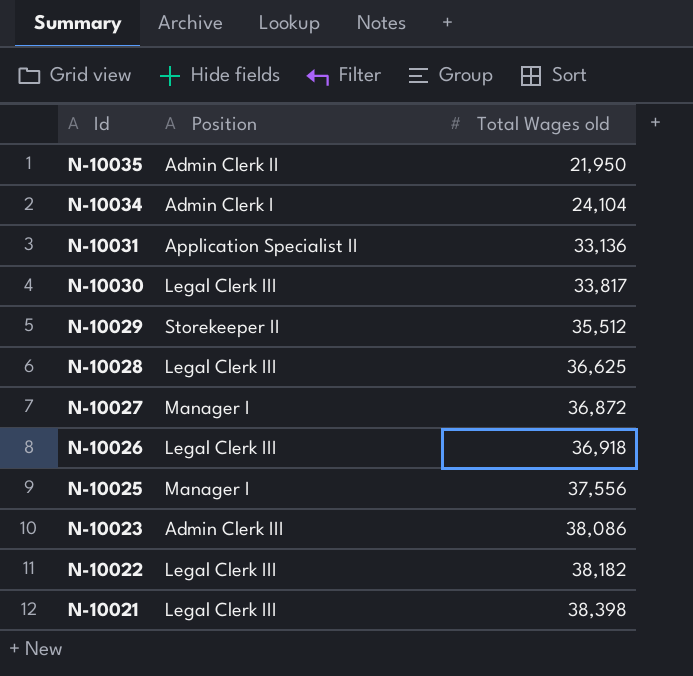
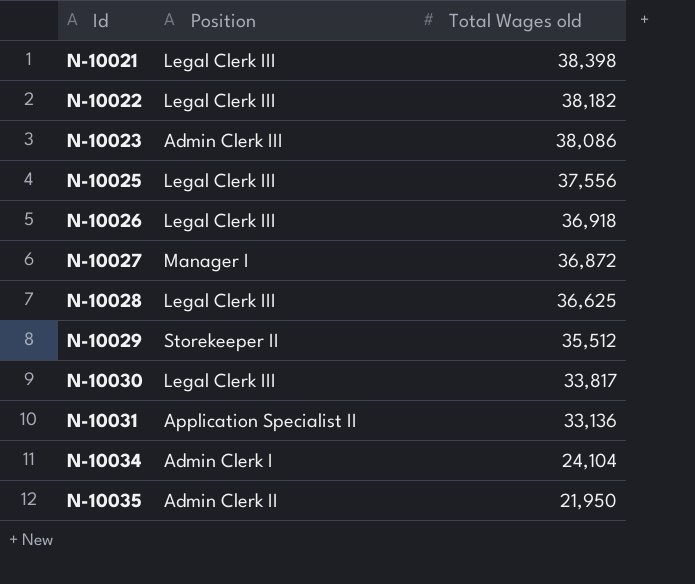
row order: Id descending -> Id ascending
N-10025 | Position: Manager I -> Legal Clerk III

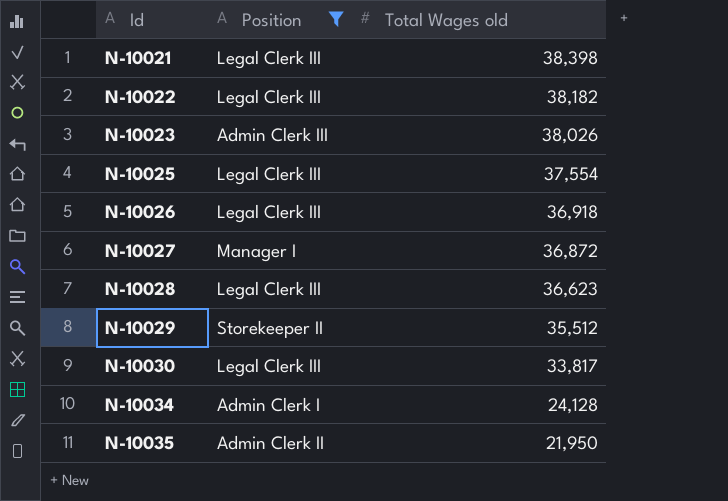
filter: none -> Position != Application Specialist II
N-10023 | Total Wages old: 38,086 -> 38,026
N-10025 | Total Wages old: 37,556 -> 37,554
N-10028 | Total Wages old: 36,625 -> 36,623
N-10034 | Total Wages old: 24,104 -> 24,128

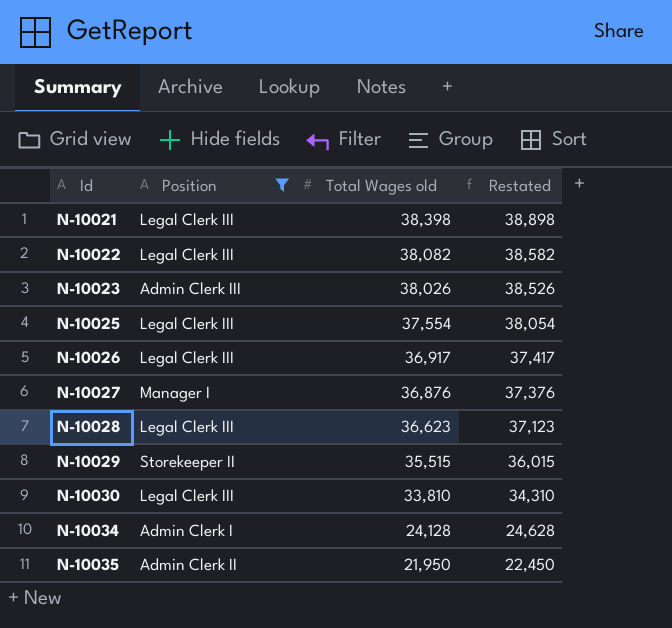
column Restated | formula: none -> [Total Wages old] + 500
N-10022 | Total Wages old: 38,182 -> 38,082
N-10026 | Total Wages old: 36,918 -> 36,917
N-10027 | Total Wages old: 36,872 -> 36,876
N-10029 | Total Wages old: 35,512 -> 35,515
N-10030 | Total Wages old: 33,817 -> 33,810

